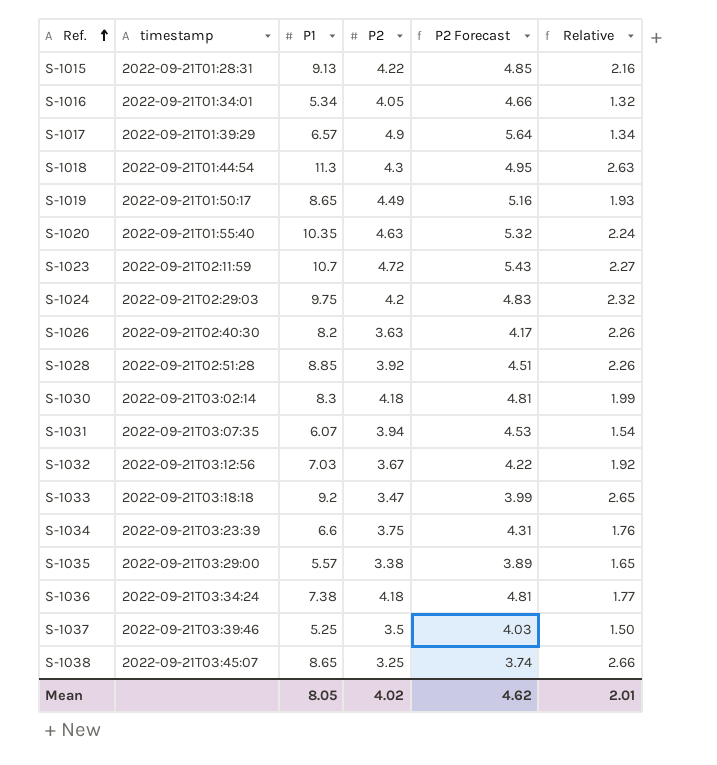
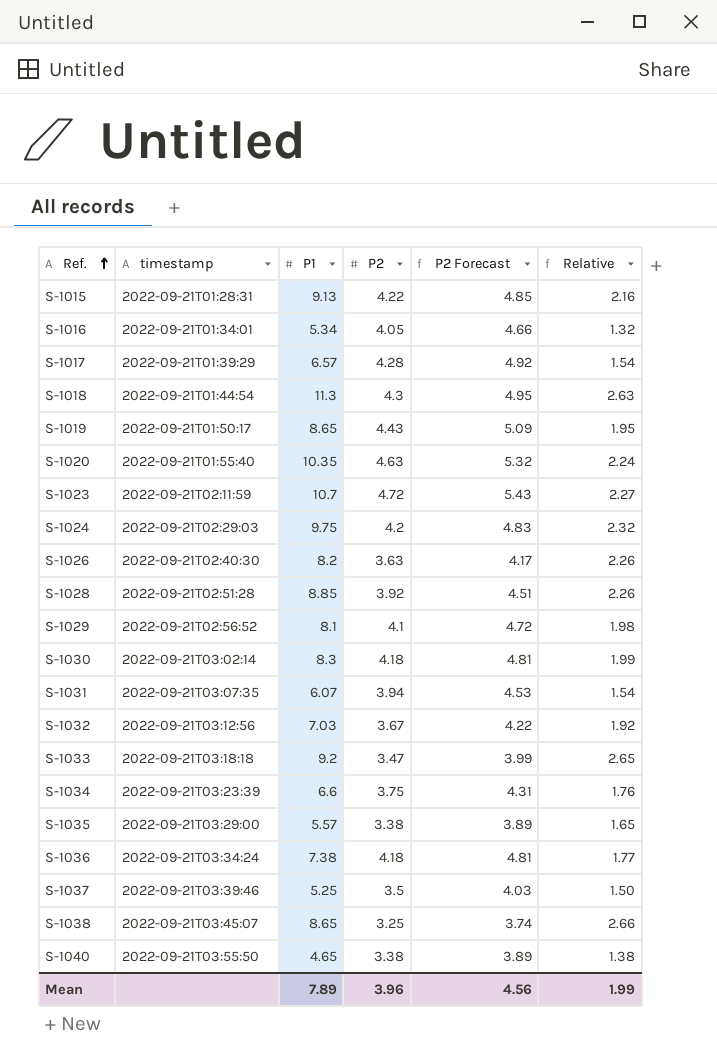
S-1017 | P2: 4.9 -> 4.28
S-1017 | P2 Forecast: 5.64 -> 4.92
S-1017 | Relative: 1.34 -> 1.54
S-1019 | P2: 4.49 -> 4.43
S-1019 | P2 Forecast: 5.16 -> 5.09
S-1019 | Relative: 1.93 -> 1.95
row S-1029: none -> 2022-09-21T02:56:52 | 8.1 | 4.1 | 4.72 | 1.98
row S-1040: none -> 2022-09-21T03:55:50 | 4.65 | 3.38 | 3.89 | 1.38
Mean | P1: 8.05 -> 7.89
Mean | P2: 4.02 -> 3.96
Mean | P2 Forecast: 4.62 -> 4.56
Mean | Relative: 2.01 -> 1.99

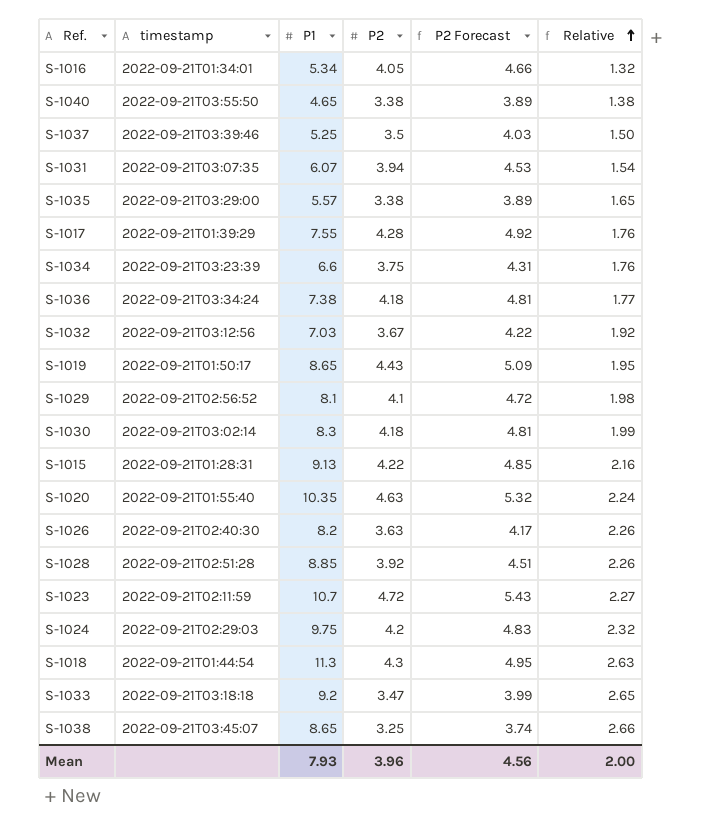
row order: Ref. ascending -> Relative ascending
S-1017 | P1: 6.57 -> 7.55
S-1017 | Relative: 1.54 -> 1.76
Mean | P1: 7.89 -> 7.93
Mean | Relative: 1.99 -> 2.00

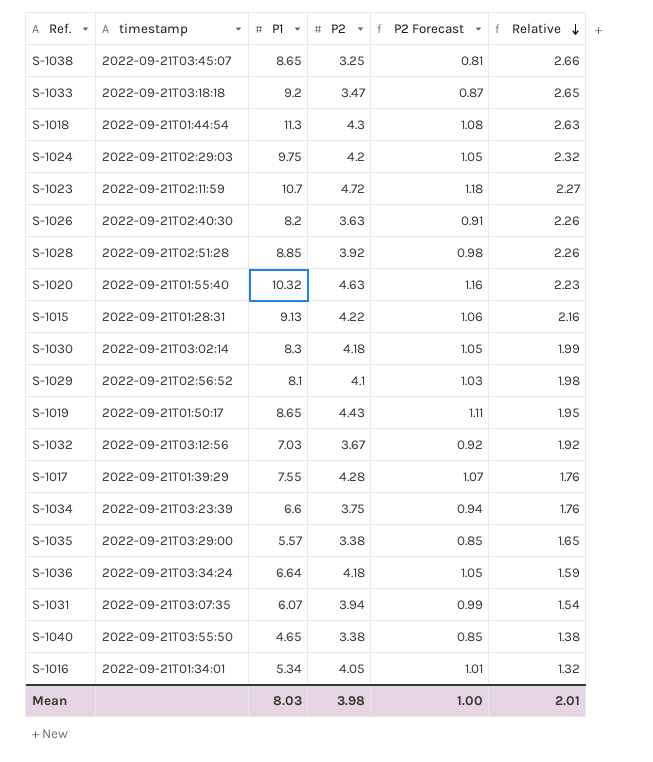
row order: Relative ascending -> Relative descending
column P2 Forecast | formula: [P2] * 1.15 -> [P2] * 0.25
row S-1037: 2022-09-21T03:39:46 | 5.25 | 3.5 | 4.03 | 1.50 -> none
S-1020 | P1: 10.35 -> 10.32
S-1020 | Relative: 2.24 -> 2.23
S-1036 | P1: 7.38 -> 6.64
S-1036 | Relative: 1.77 -> 1.59
Mean | P1: 7.93 -> 8.03
Mean | P2: 3.96 -> 3.98
Mean | P2 Forecast: 4.56 -> 1.00
Mean | Relative: 2.00 -> 2.01

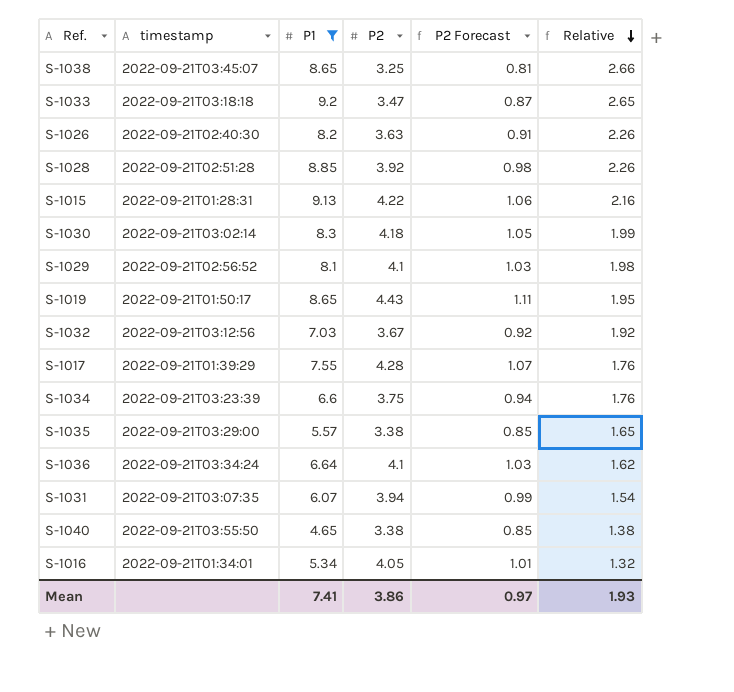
filter: none -> P1 <= 9.2
S-1036 | P2: 4.18 -> 4.1
S-1036 | P2 Forecast: 1.05 -> 1.03
S-1036 | Relative: 1.59 -> 1.62
Mean | P1: 8.03 -> 7.41
Mean | P2: 3.98 -> 3.86
Mean | P2 Forecast: 1.00 -> 0.97
Mean | Relative: 2.01 -> 1.93

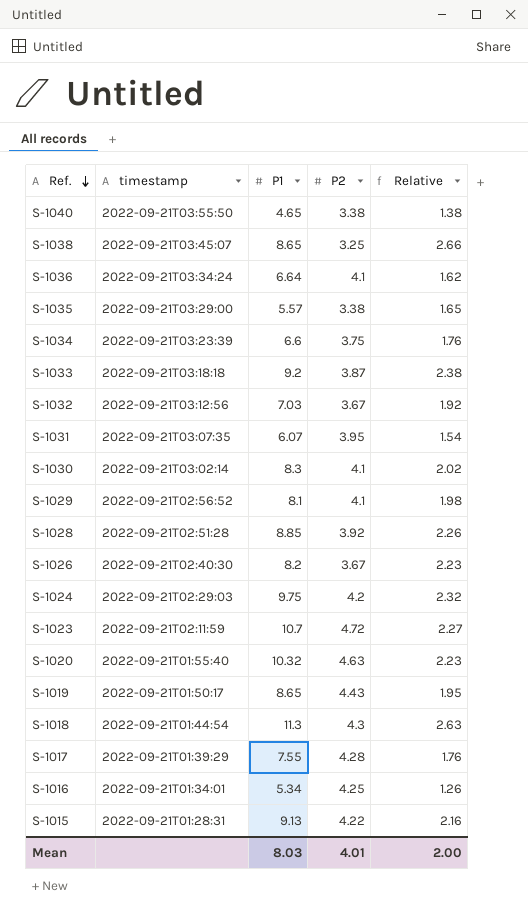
filter: P1 <= 9.2 -> none
row order: Relative descending -> Ref. descending
column P2 Forecast | formula: [P2] * 0.25 -> none
S-1033 | P2: 3.47 -> 3.87
S-1033 | Relative: 2.65 -> 2.38
S-1031 | P2: 3.94 -> 3.95
S-1030 | P2: 4.18 -> 4.1
S-1030 | Relative: 1.99 -> 2.02
S-1026 | P2: 3.63 -> 3.67
S-1026 | Relative: 2.26 -> 2.23
S-1016 | P2: 4.05 -> 4.25
S-1016 | Relative: 1.32 -> 1.26
Mean | P1: 7.41 -> 8.03
Mean | P2: 3.86 -> 4.01
Mean | Relative: 1.93 -> 2.00

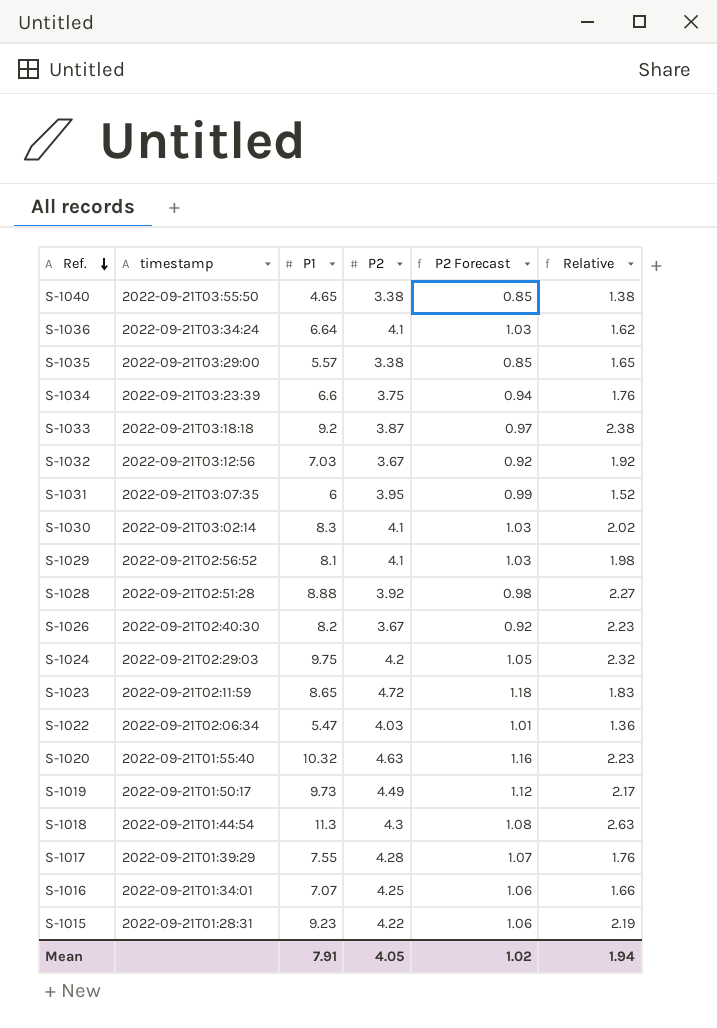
column P2 Forecast | formula: none -> [P2] * 0.25
row S-1038: 2022-09-21T03:45:07 | 8.65 | 3.25 | 2.66 -> none
S-1031 | P1: 6.07 -> 6
S-1031 | Relative: 1.54 -> 1.52
S-1028 | P1: 8.85 -> 8.88
S-1028 | Relative: 2.26 -> 2.27
S-1023 | P1: 10.7 -> 8.65
S-1023 | Relative: 2.27 -> 1.83
row S-1022: none -> 2022-09-21T02:06:34 | 5.47 | 4.03 | 1.01 | 1.36
S-1019 | P1: 8.65 -> 9.73
S-1019 | P2: 4.43 -> 4.49
S-1019 | Relative: 1.95 -> 2.17
S-1016 | P1: 5.34 -> 7.07
S-1016 | Relative: 1.26 -> 1.66
S-1015 | P1: 9.13 -> 9.23
S-1015 | Relative: 2.16 -> 2.19
Mean | P1: 8.03 -> 7.91
Mean | P2: 4.01 -> 4.05
Mean | Relative: 2.00 -> 1.94

